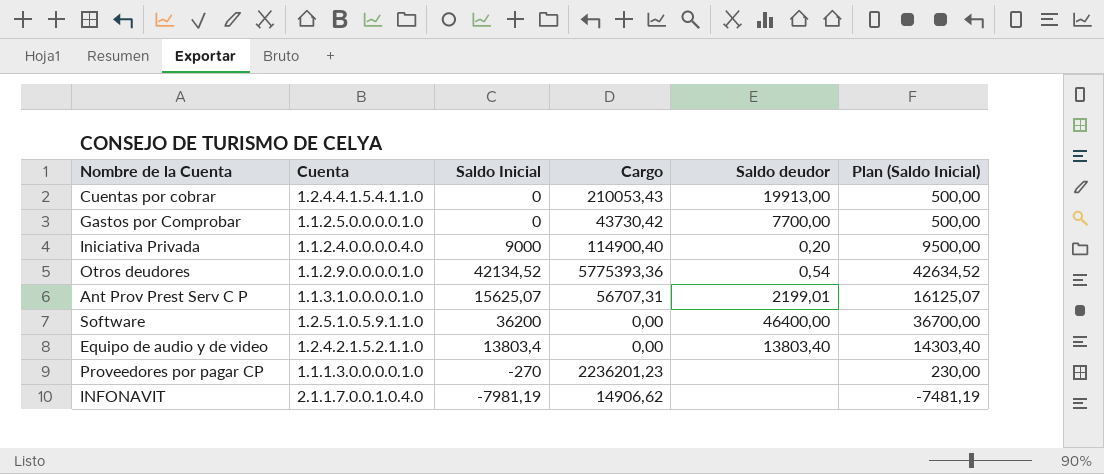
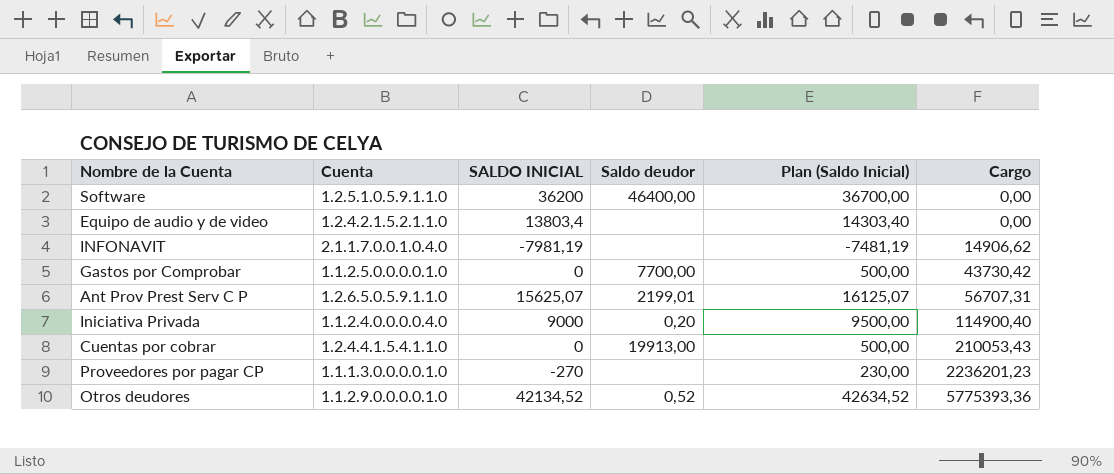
row order: none -> Cargo ascending
column name: Saldo Inicial -> SALDO INICIAL
column Cargo | position: 4 -> 6
Equipo de audio y de video | Saldo deudor: 13803,40 -> none
Ant Prov Prest Serv C P | Cuenta: 1.1.3.1.0.0.0.0.1.0 -> 1.2.6.5.0.5.9.1.1.0
Otros deudores | Saldo deudor: 0,54 -> 0,52

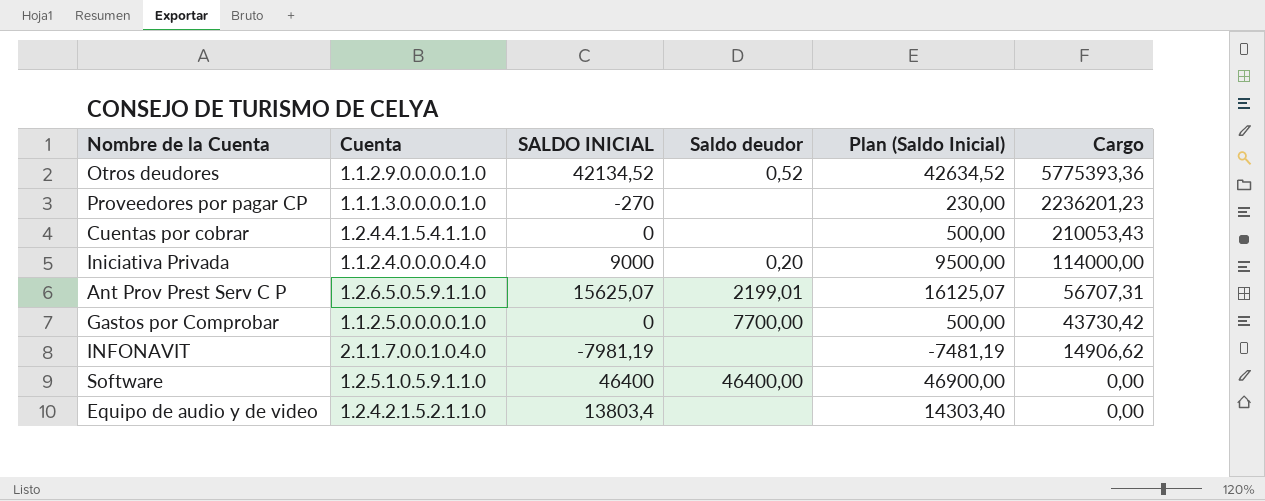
row order: Cargo ascending -> Cargo descending
Cuentas por cobrar | Saldo deudor: 19913,00 -> none
Iniciativa Privada | Cargo: 114900,40 -> 114000,00
Software | SALDO INICIAL: 36200 -> 46400
Software | Plan (Saldo Inicial): 36700,00 -> 46900,00

